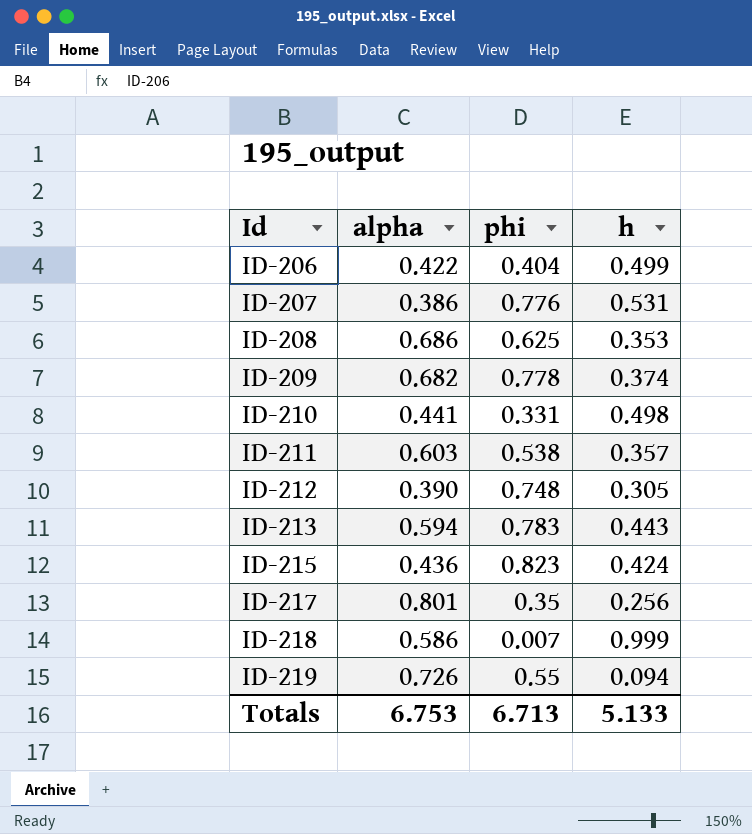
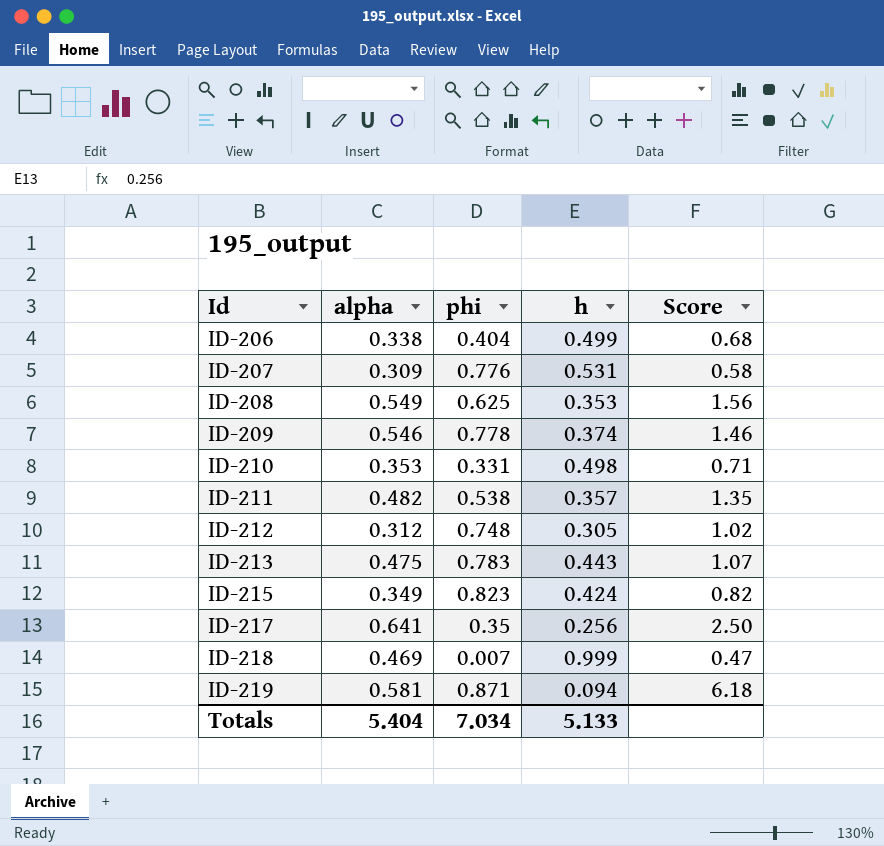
column Score | formula: none -> [alpha] / [h]
ID-206 | alpha: 0.422 -> 0.338
ID-207 | alpha: 0.386 -> 0.309
ID-208 | alpha: 0.686 -> 0.549
ID-209 | alpha: 0.682 -> 0.546
ID-210 | alpha: 0.441 -> 0.353
ID-211 | alpha: 0.603 -> 0.482
ID-212 | alpha: 0.390 -> 0.312
ID-213 | alpha: 0.594 -> 0.475
ID-215 | alpha: 0.436 -> 0.349
ID-217 | alpha: 0.801 -> 0.641
ID-218 | alpha: 0.586 -> 0.469
ID-219 | alpha: 0.726 -> 0.581
ID-219 | phi: 0.55 -> 0.871
Totals | alpha: 6.753 -> 5.404
Totals | phi: 6.713 -> 7.034

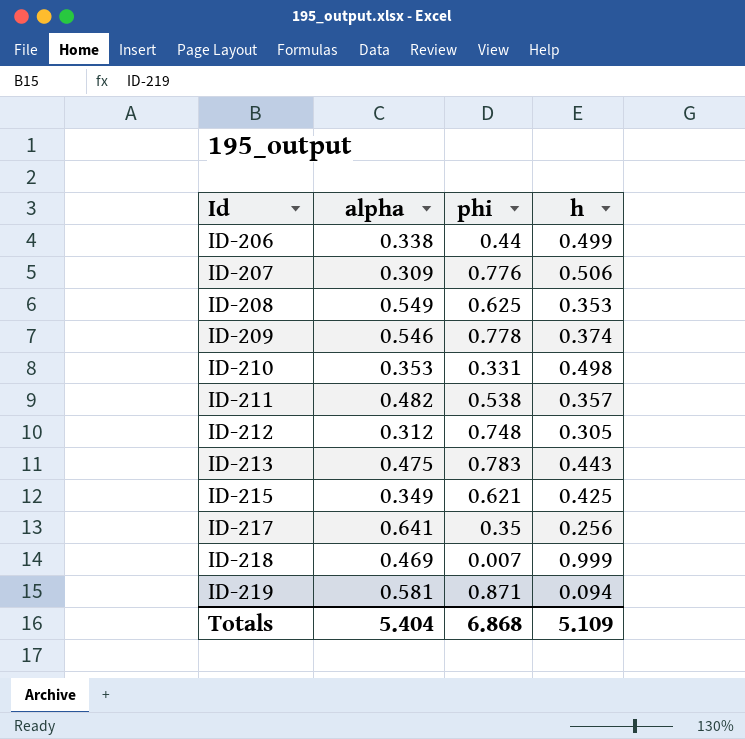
column Score | formula: [alpha] / [h] -> none
ID-206 | phi: 0.404 -> 0.44
ID-207 | h: 0.531 -> 0.506
ID-215 | phi: 0.823 -> 0.621
ID-215 | h: 0.424 -> 0.425
Totals | phi: 7.034 -> 6.868
Totals | h: 5.133 -> 5.109

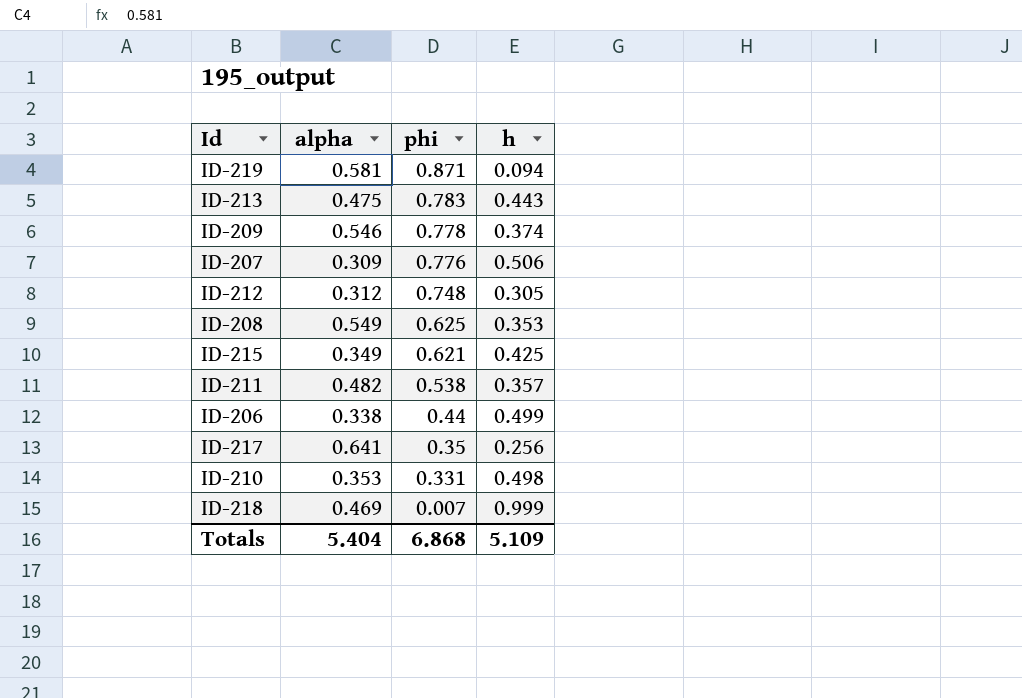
row order: Id ascending -> phi descending

